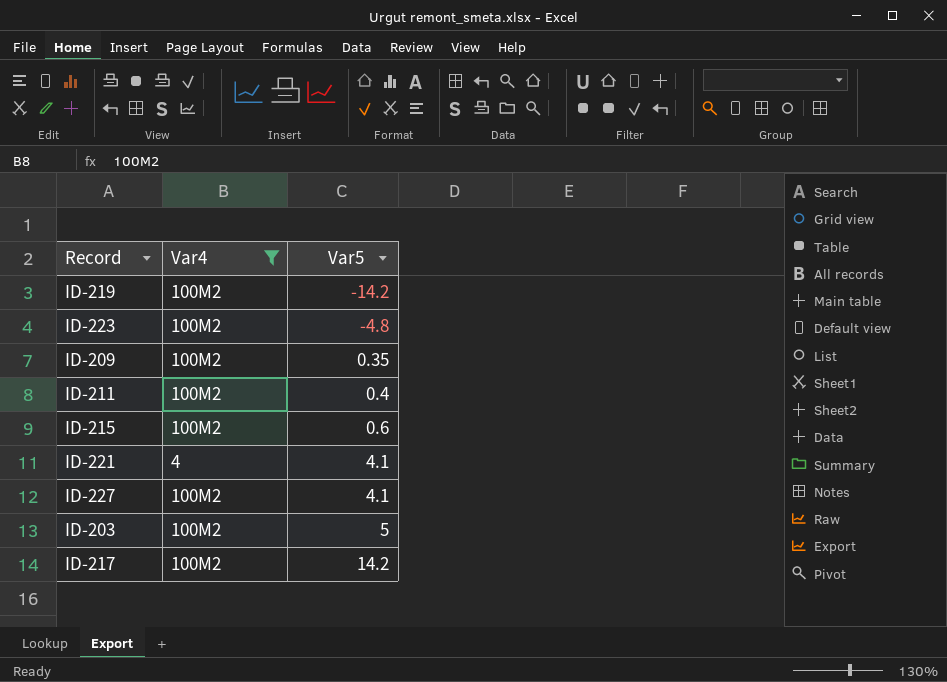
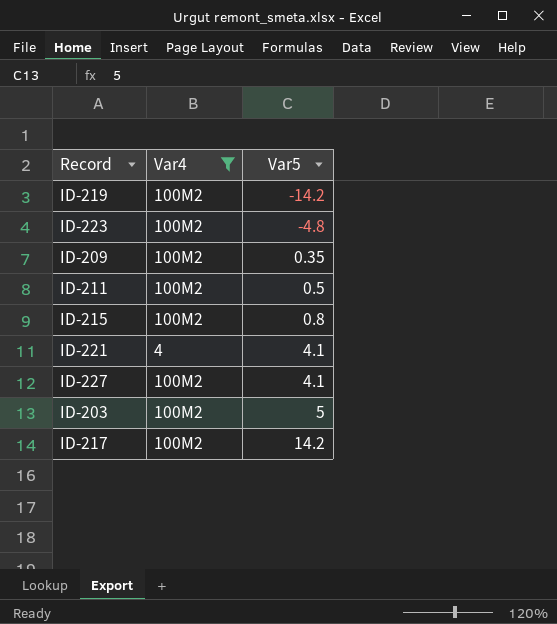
ID-211 | Var5: 0.4 -> 0.5
ID-215 | Var5: 0.6 -> 0.8

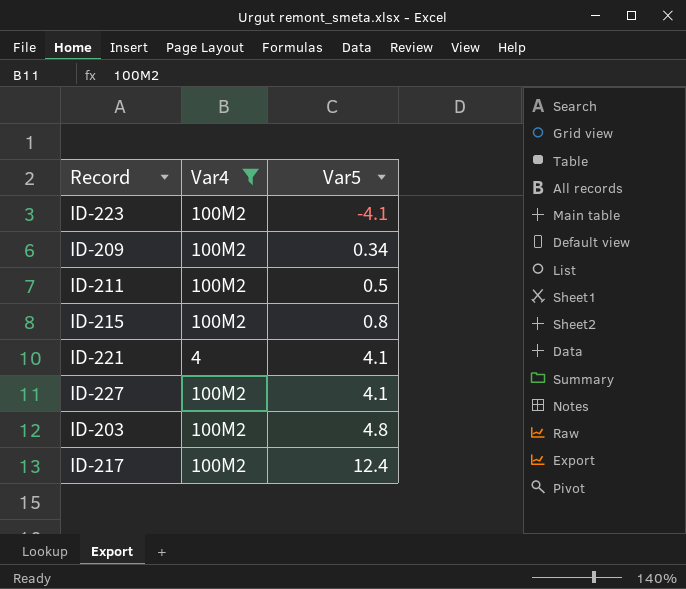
row ID-219: 100М2 | -14.2 -> none
ID-223 | Var5: -4.8 -> -4.1
ID-209 | Var5: 0.35 -> 0.34
ID-203 | Var5: 5 -> 4.8
ID-217 | Var5: 14.2 -> 12.4

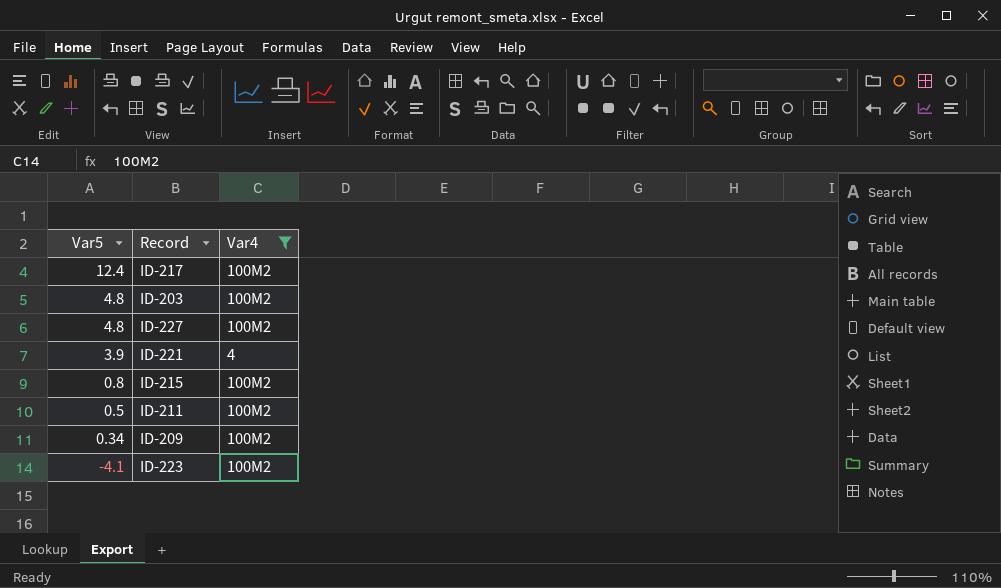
row order: Var5 ascending -> Var5 descending
column Var5 | position: 3 -> 1
ID-227 | Var5: 4.1 -> 4.8
ID-221 | Var5: 4.1 -> 3.9

